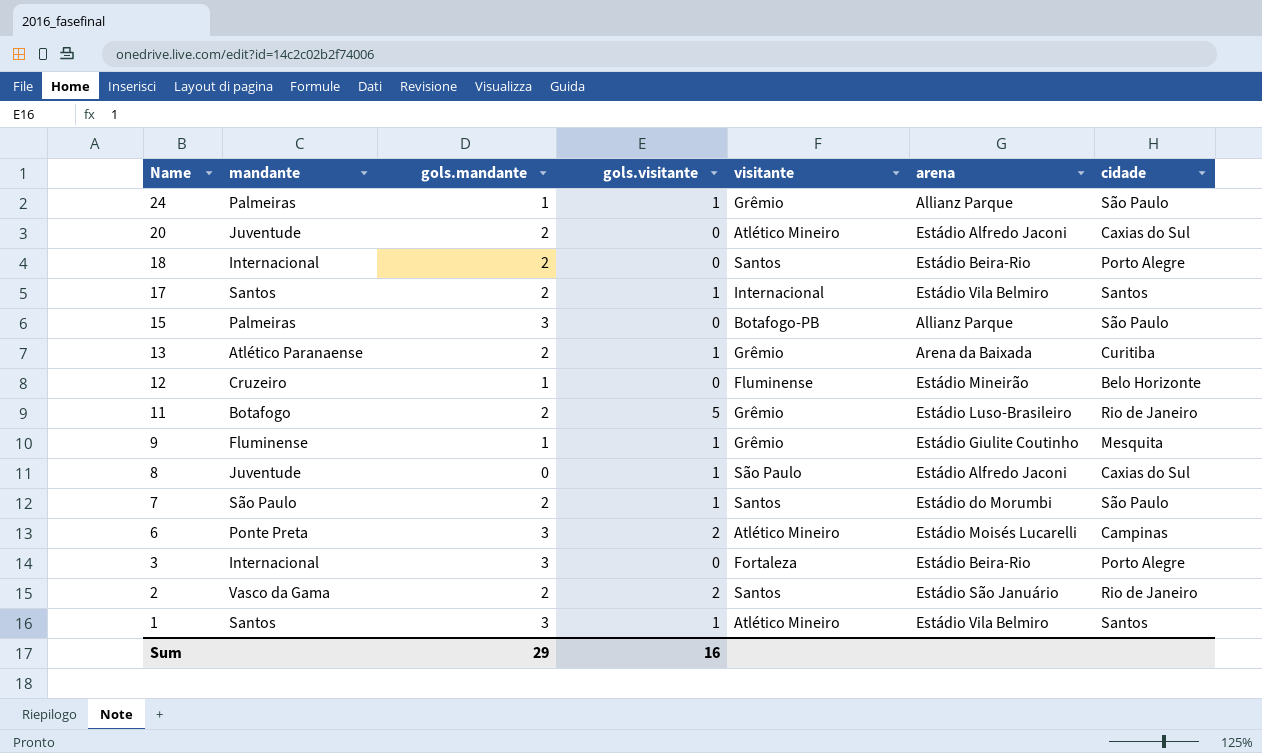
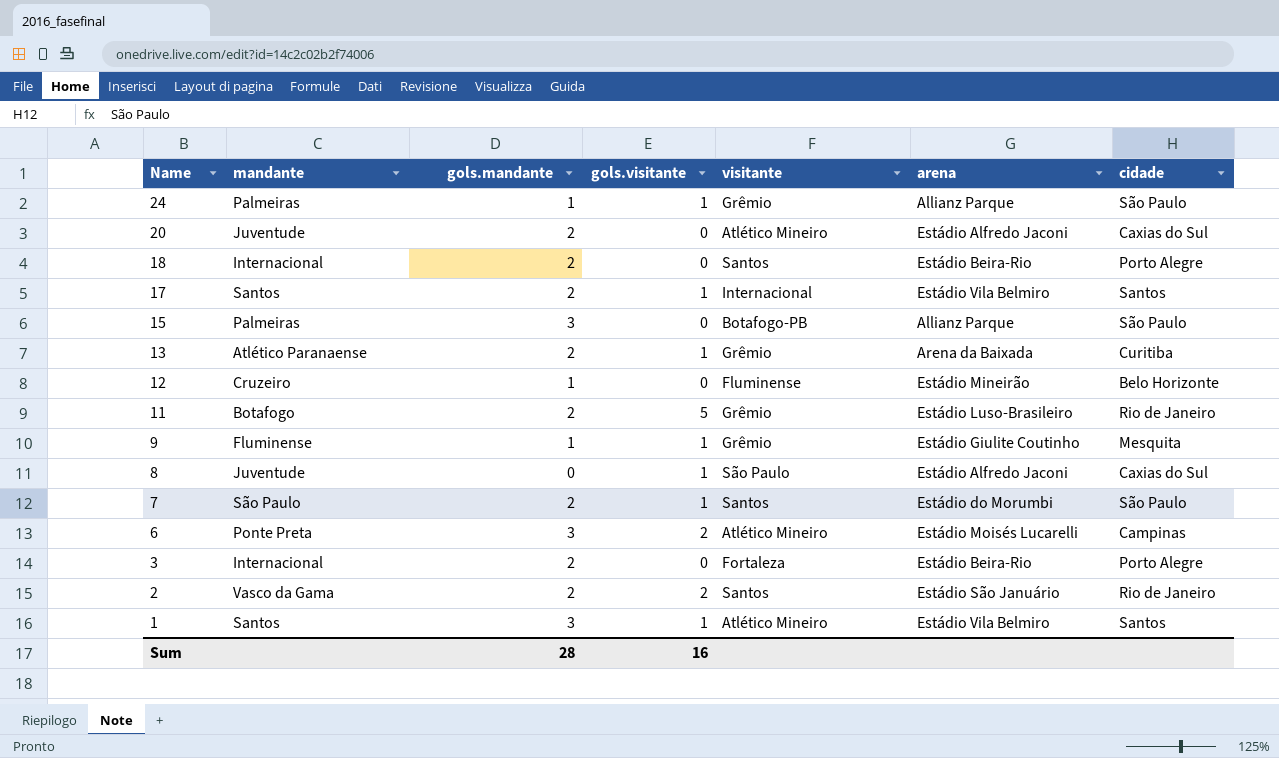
3 | gols.mandante: 3 -> 2
Sum | gols.mandante: 29 -> 28

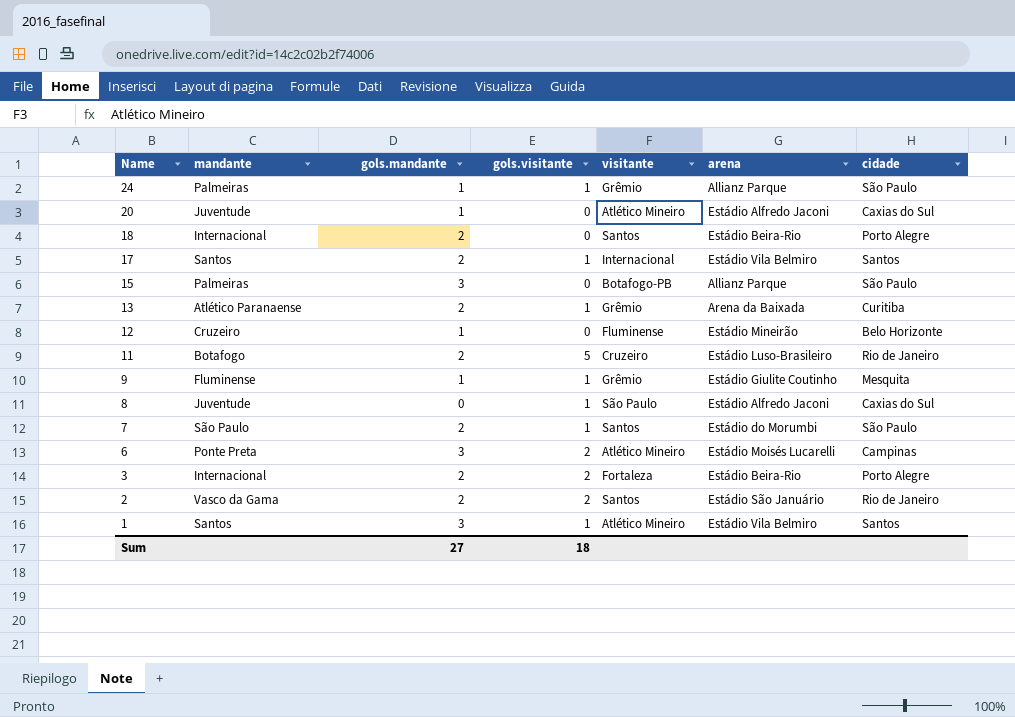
20 | gols.mandante: 2 -> 1
11 | visitante: Grêmio -> Cruzeiro
3 | gols.visitante: 0 -> 2
Sum | gols.mandante: 28 -> 27
Sum | gols.visitante: 16 -> 18

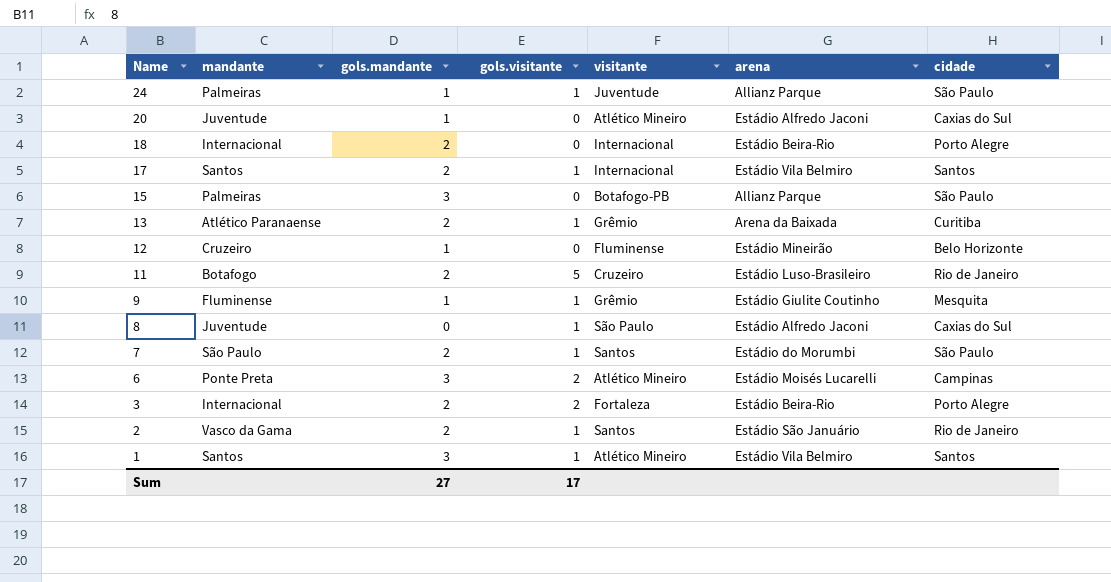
24 | visitante: Grêmio -> Juventude
18 | visitante: Santos -> Internacional
2 | gols.visitante: 2 -> 1
Sum | gols.visitante: 18 -> 17

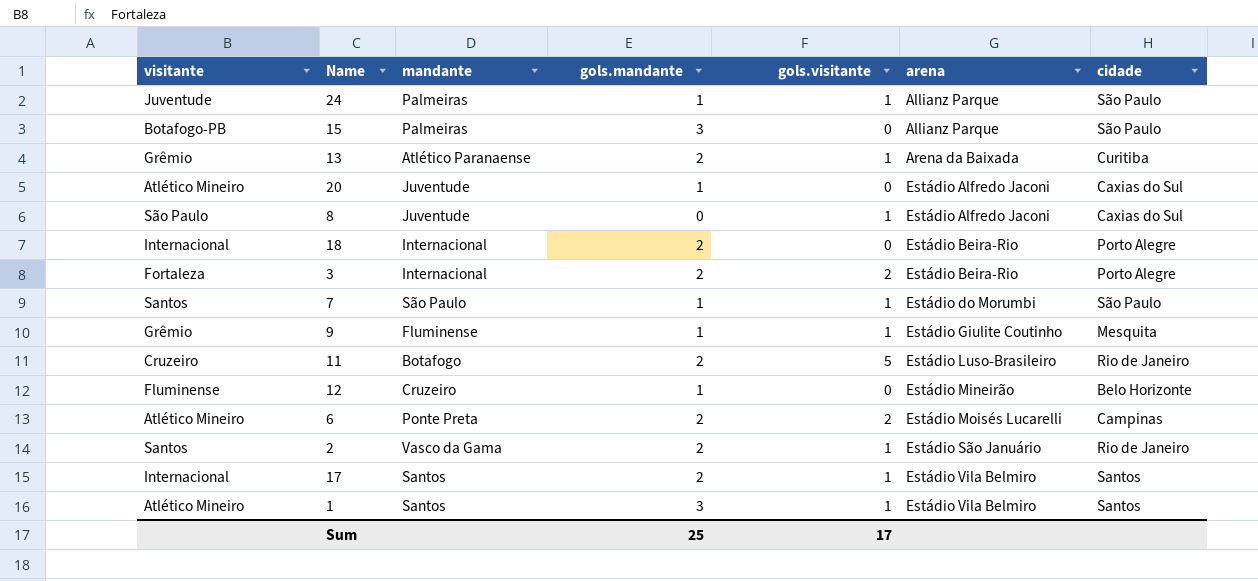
row order: Name descending -> arena ascending
column visitante | position: 5 -> 1
7 | gols.mandante: 2 -> 1
6 | gols.mandante: 3 -> 2
Sum | gols.mandante: 27 -> 25

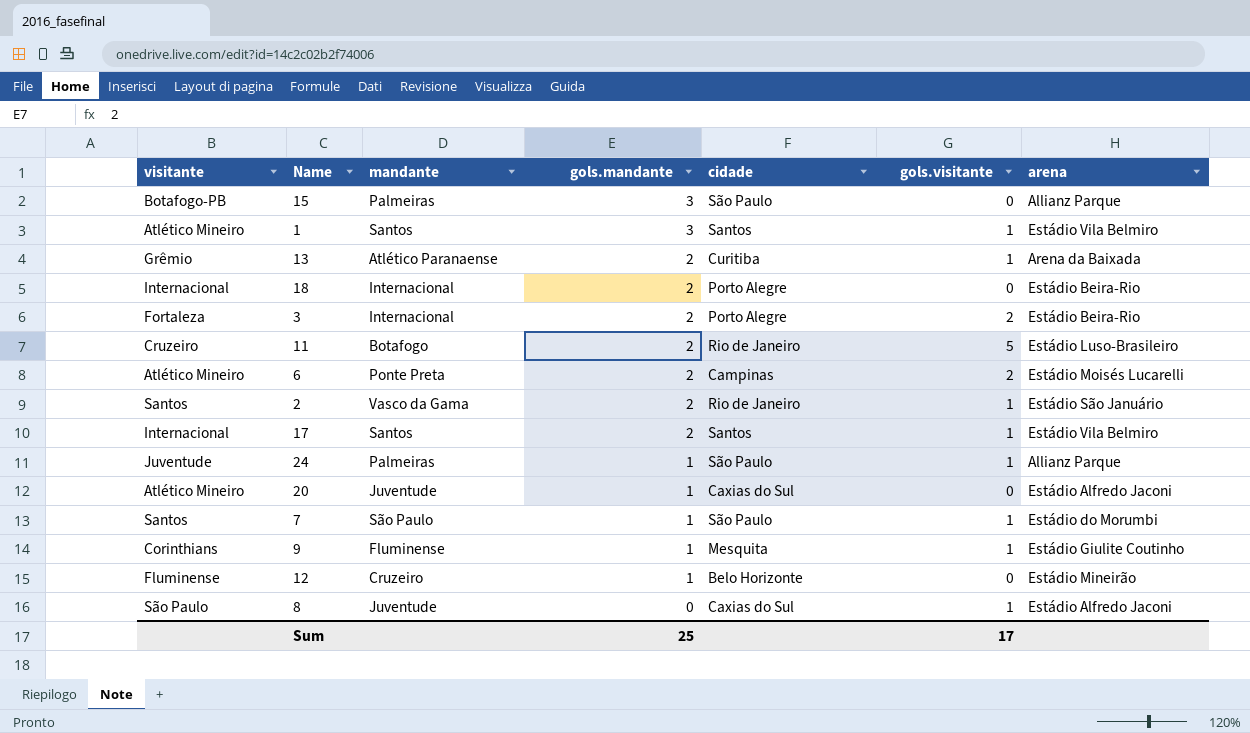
row order: arena ascending -> gols.mandante descending
column cidade | position: 7 -> 5
9 | visitante: Grêmio -> Corinthians

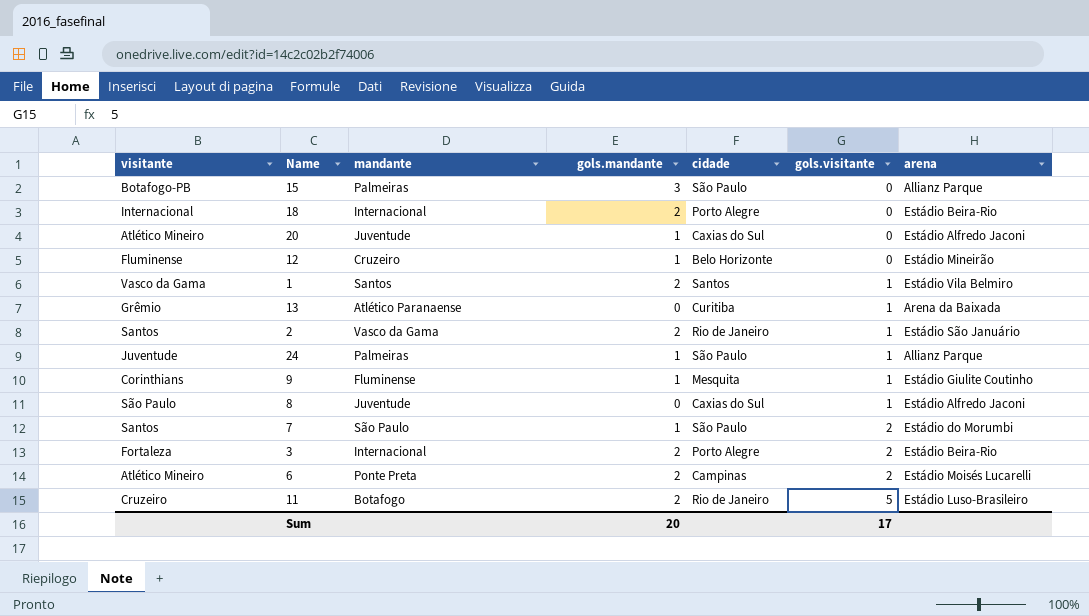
row order: gols.mandante descending -> gols.visitante ascending
row 17: Internacional | Santos | 2 | Santos | 1 | Estádio Vila Belmiro -> none
1 | visitante: Atlético Mineiro -> Vasco da Gama
1 | gols.mandante: 3 -> 2
13 | gols.mandante: 2 -> 0
7 | gols.visitante: 1 -> 2
Sum | gols.mandante: 25 -> 20

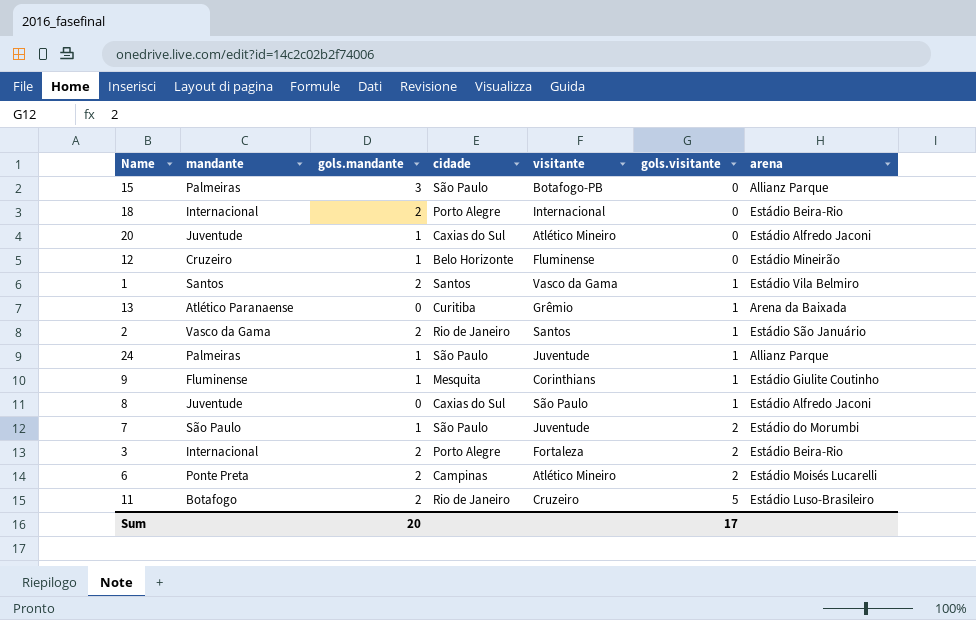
column visitante | position: 1 -> 5
7 | visitante: Santos -> Juventude

